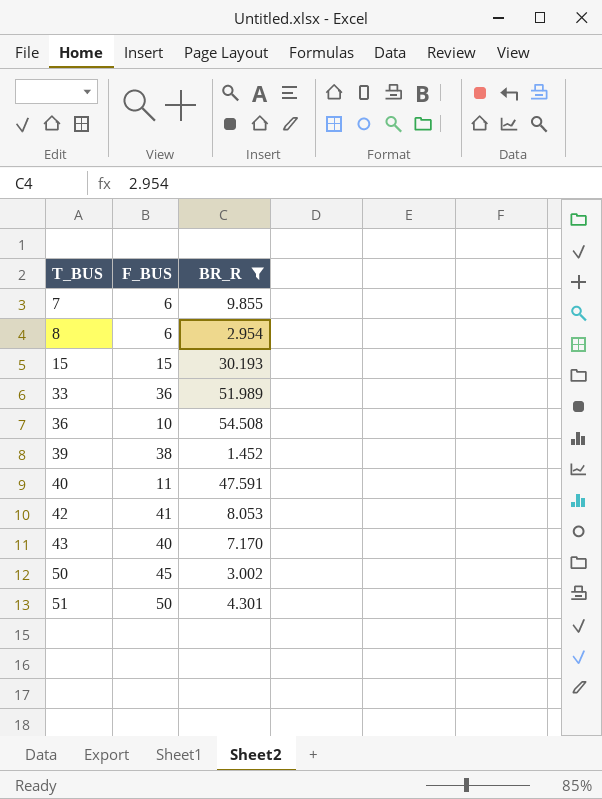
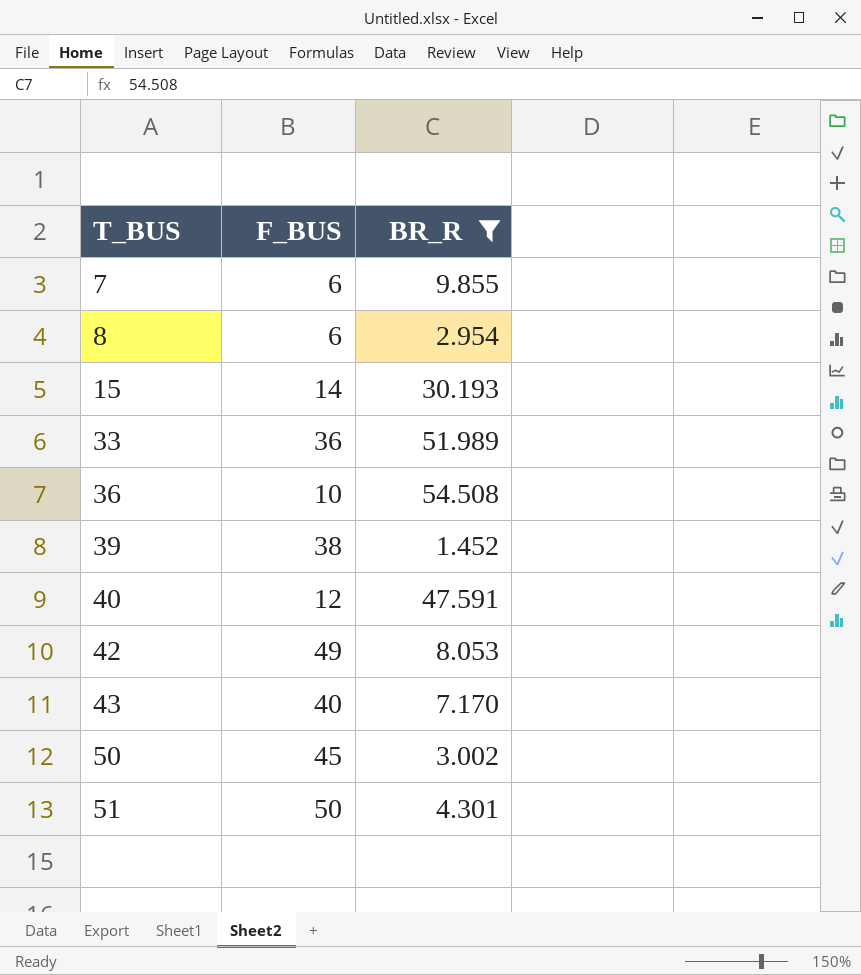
15 | F_BUS: 15 -> 14
40 | F_BUS: 11 -> 12
42 | F_BUS: 41 -> 49

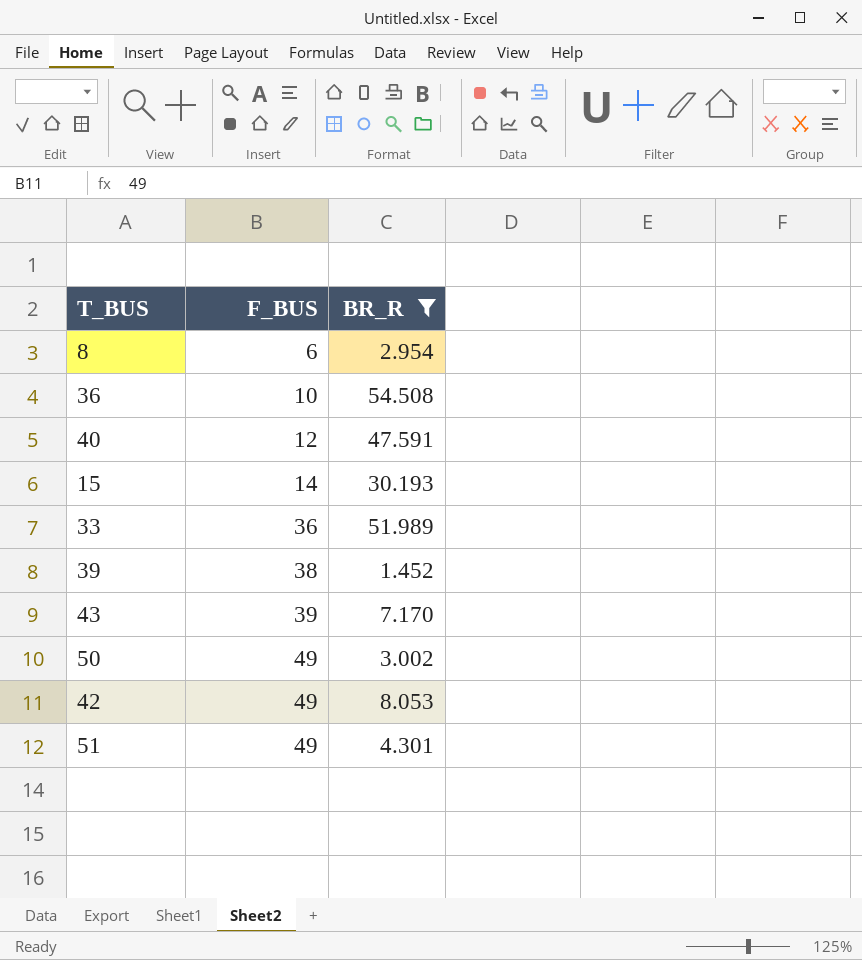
row order: T_BUS ascending -> F_BUS ascending
row 7: 6 | 9.855 -> none
43 | F_BUS: 40 -> 39
50 | F_BUS: 45 -> 49
51 | F_BUS: 50 -> 49

